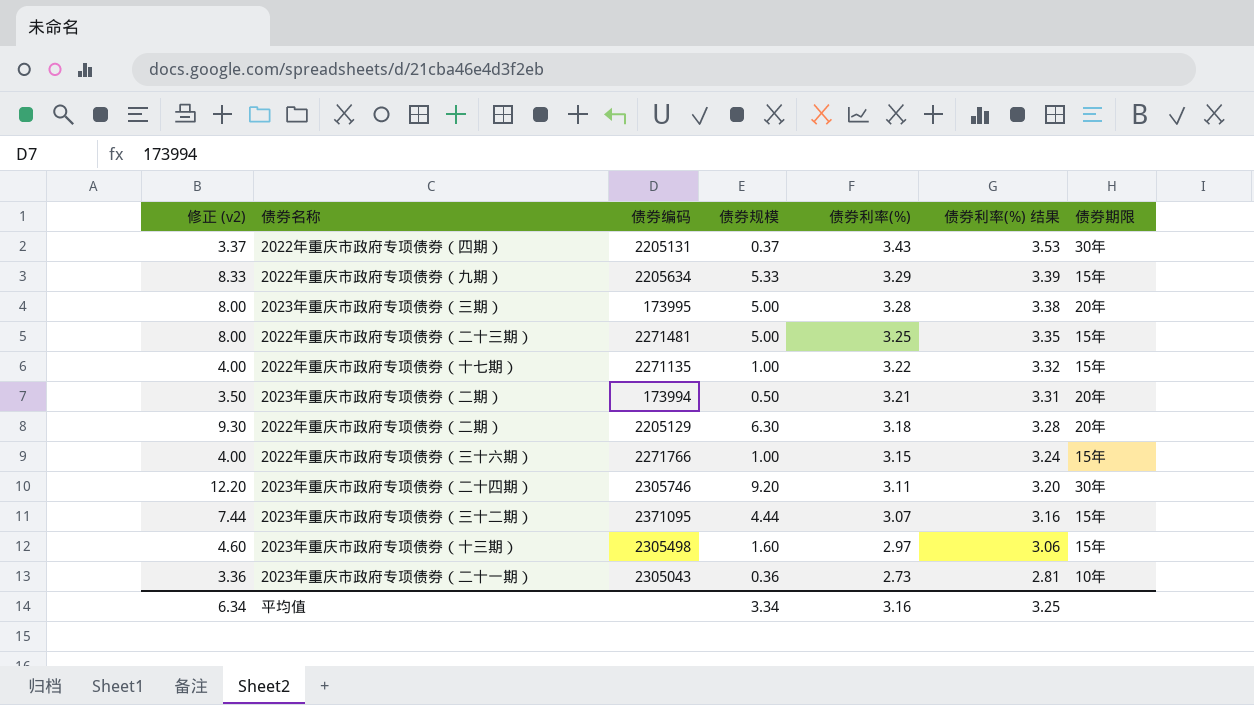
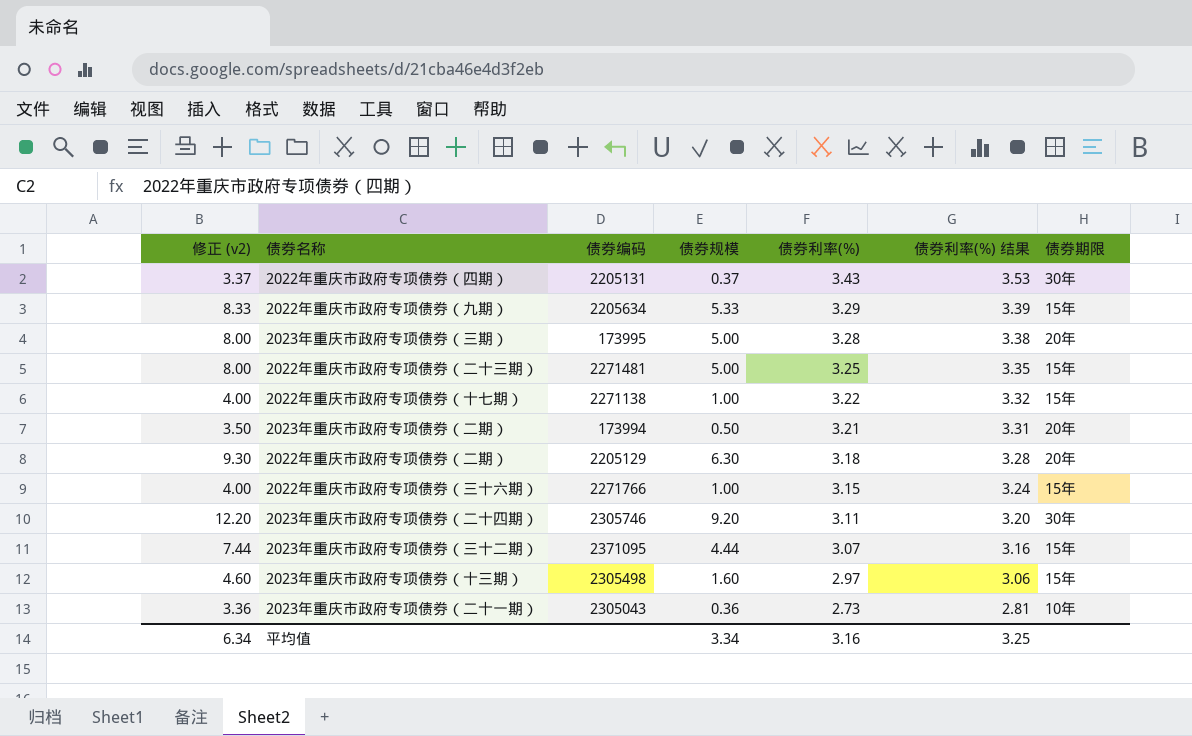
2022年重庆市政府专项债券（十七期） | 债券编码: 2271135 -> 2271138

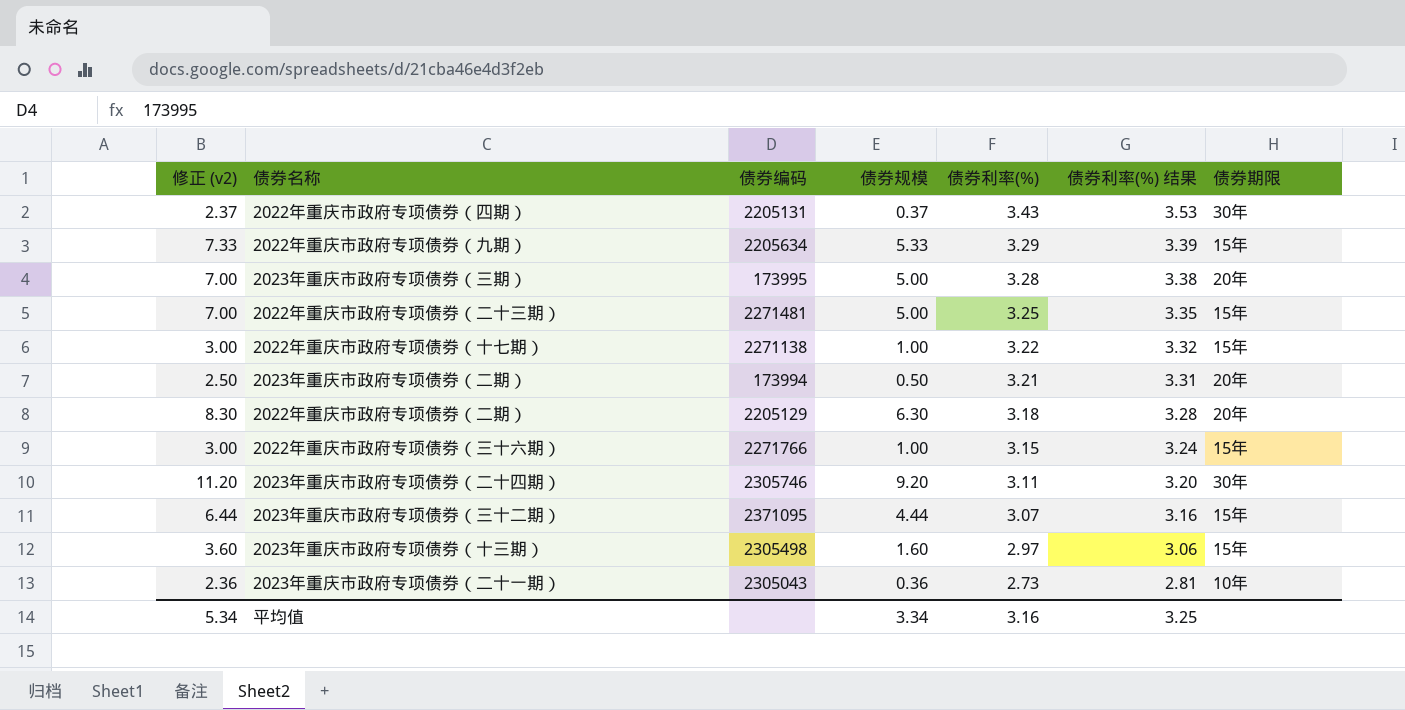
column 修正 (v2) | formula: [债券规模] + 3 -> [债券规模] + 2
平均值 | 修正 (v2): 6.34 -> 5.34

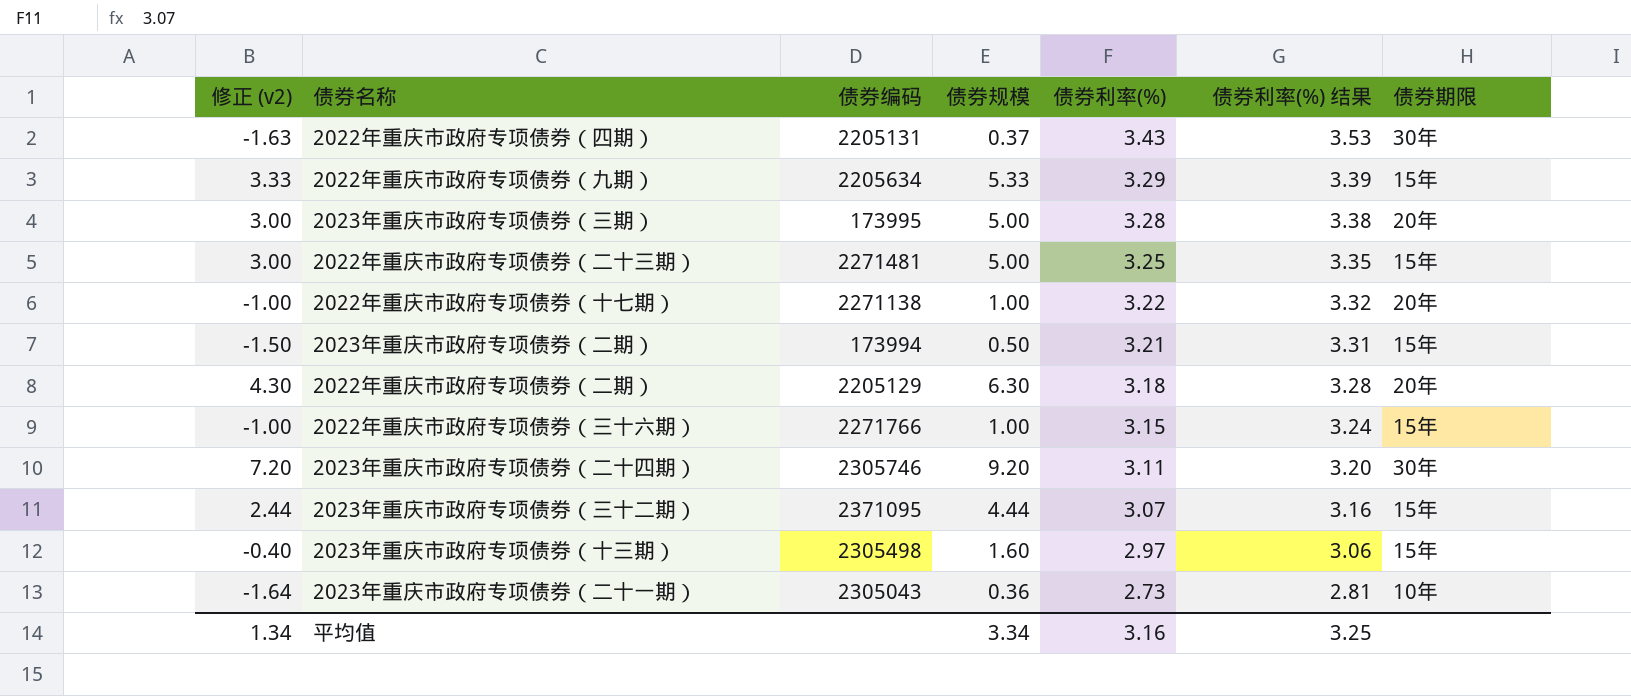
column 修正 (v2) | formula: [债券规模] + 2 -> [债券规模] - 2
2022年重庆市政府专项债券（十七期） | 债券期限: 15年 -> 20年
2023年重庆市政府专项债券（二期） | 债券期限: 20年 -> 15年
平均值 | 修正 (v2): 5.34 -> 1.34

